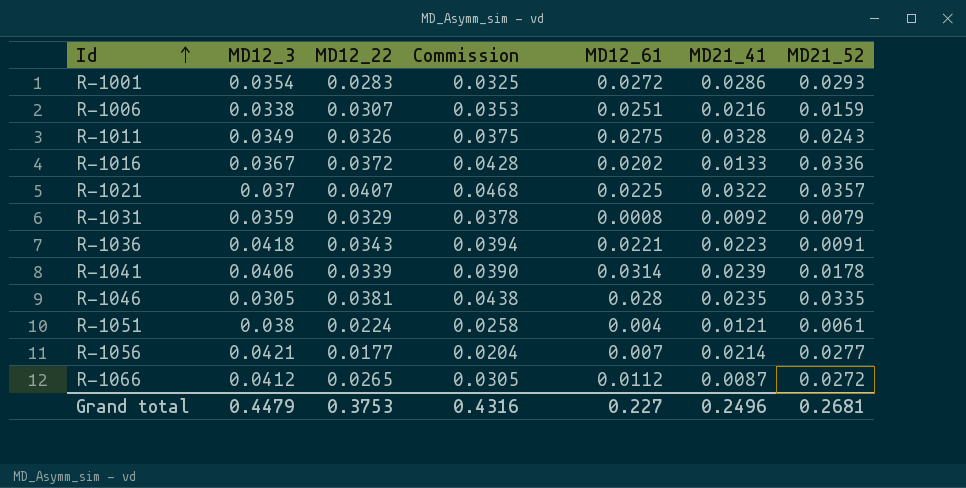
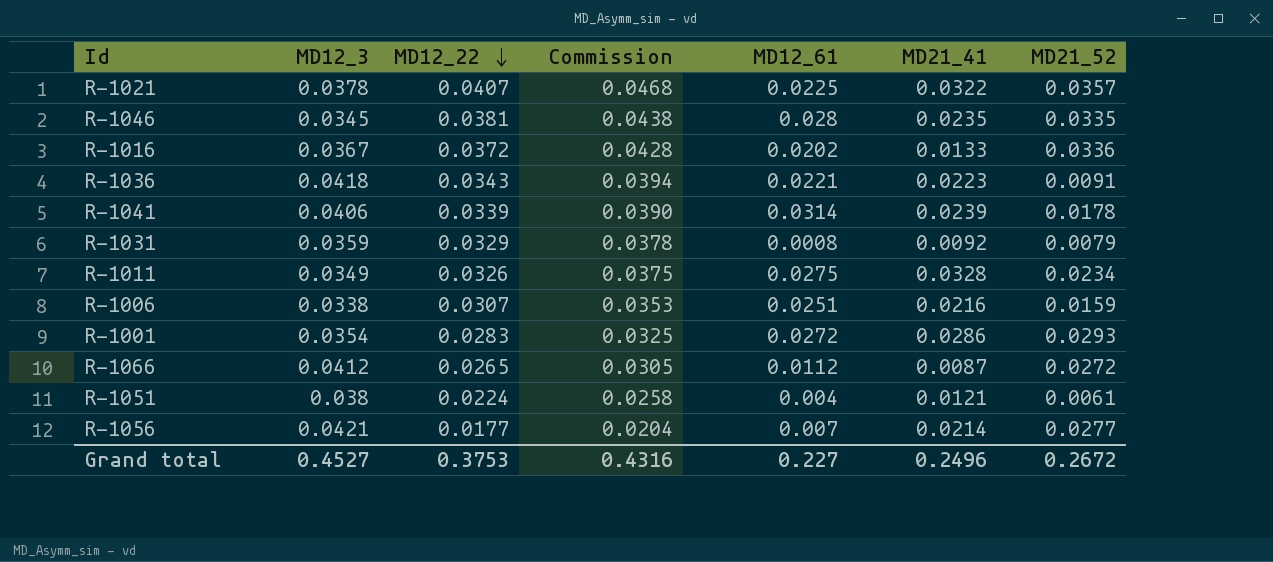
row order: Id ascending -> MD12_22 descending
R-1021 | MD12_3: 0.037 -> 0.0378
R-1046 | MD12_3: 0.0305 -> 0.0345
R-1011 | MD21_52: 0.0243 -> 0.0234
Grand total | MD12_3: 0.4479 -> 0.4527
Grand total | MD21_52: 0.2681 -> 0.2672

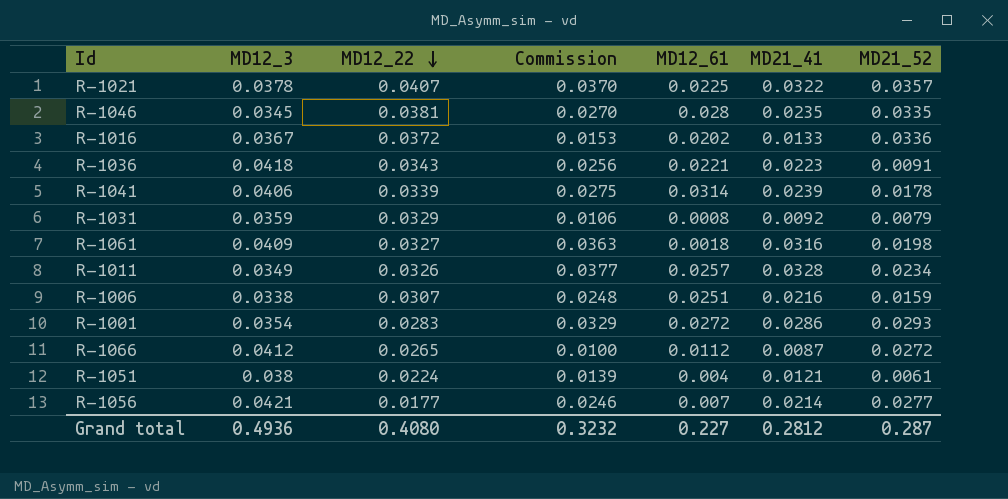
column Commission | formula: [MD12_22] * 1.15 -> [MD21_41] * 1.15
row R-1061: none -> 0.0409 | 0.0327 | 0.0363 | 0.0018 | 0.0316 | 0.0198
R-1011 | MD12_61: 0.0275 -> 0.0257
Grand total | MD12_3: 0.4527 -> 0.4936
Grand total | MD12_22: 0.3753 -> 0.4080
Grand total | Commission: 0.4316 -> 0.3232
Grand total | MD21_41: 0.2496 -> 0.2812
Grand total | MD21_52: 0.2672 -> 0.287

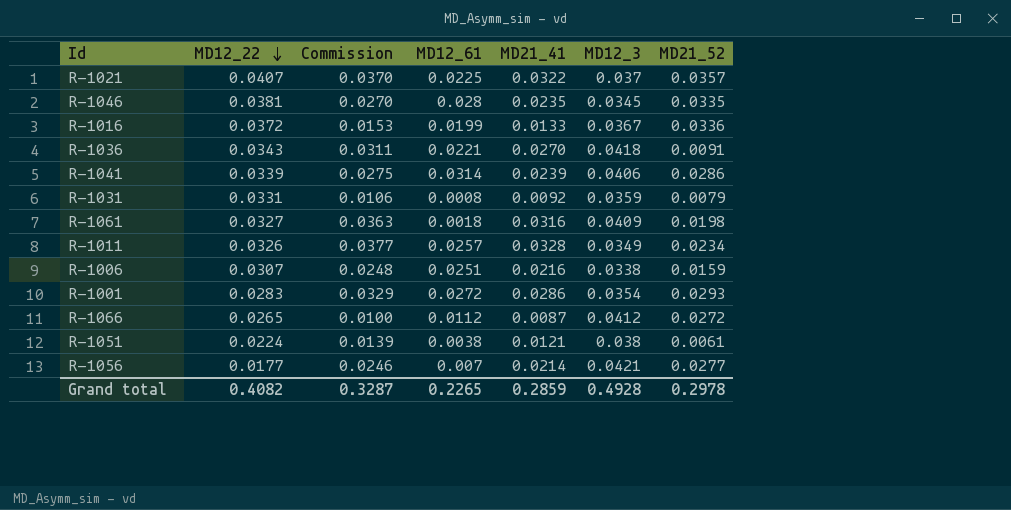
column MD12_3 | position: 2 -> 6
R-1021 | MD12_3: 0.0378 -> 0.037
R-1016 | MD12_61: 0.0202 -> 0.0199
R-1036 | Commission: 0.0256 -> 0.0311
R-1036 | MD21_41: 0.0223 -> 0.0270
R-1041 | MD21_52: 0.0178 -> 0.0286
R-1031 | MD12_22: 0.0329 -> 0.0331
R-1051 | MD12_61: 0.004 -> 0.0038
Grand total | MD12_22: 0.4080 -> 0.4082
Grand total | Commission: 0.3232 -> 0.3287
Grand total | MD12_61: 0.227 -> 0.2265
Grand total | MD21_41: 0.2812 -> 0.2859
Grand total | MD12_3: 0.4936 -> 0.4928
Grand total | MD21_52: 0.287 -> 0.2978

